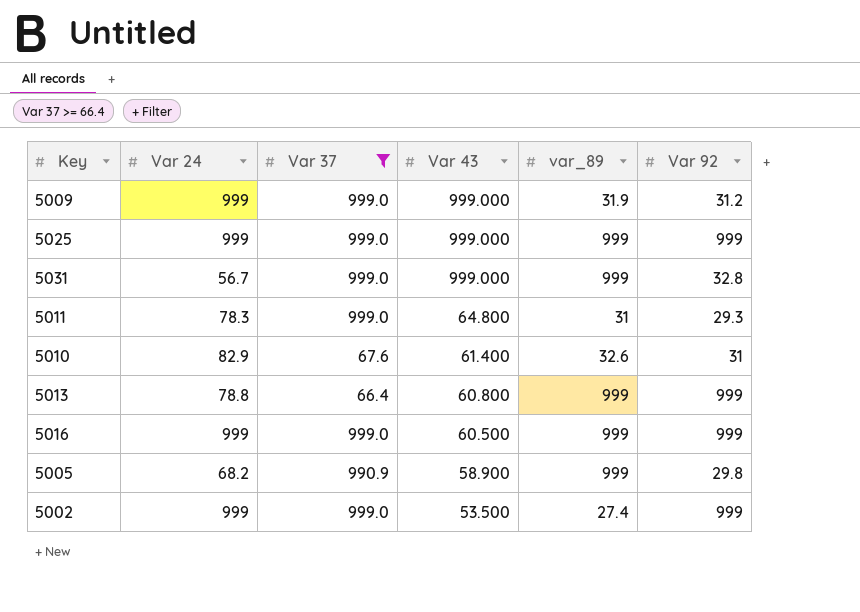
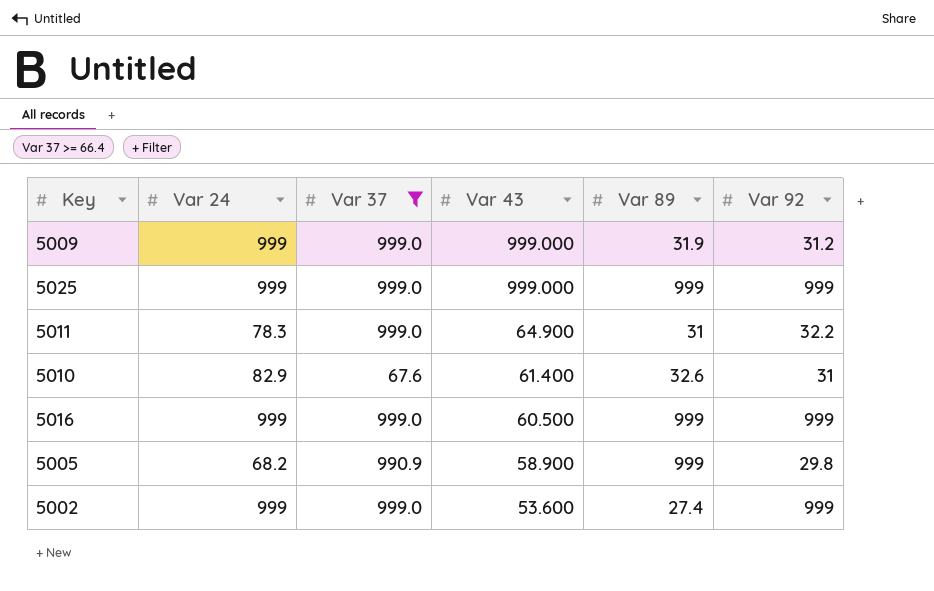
column name: var_89 -> Var 89
row 5031: 56.7 | 999.0 | 999.000 | 999 | 32.8 -> none
row 5013: 78.8 | 66.4 | 60.800 | 999 | 999 -> none
5011 | Var 43: 64.800 -> 64.900
5011 | Var 92: 29.3 -> 32.2
5002 | Var 43: 53.500 -> 53.600

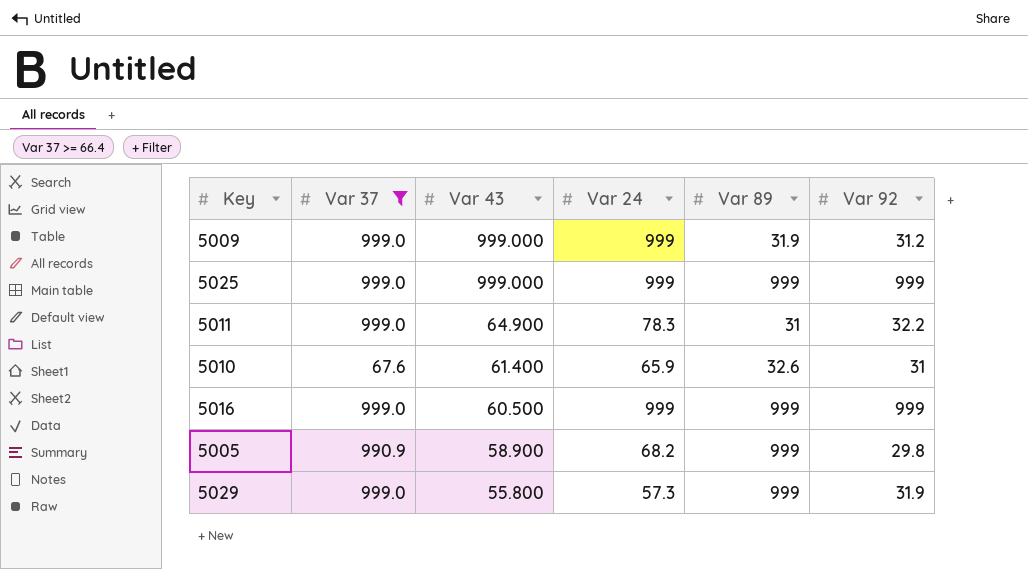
column Var 24 | position: 2 -> 4
row 5002: 999 | 999.0 | 53.600 | 27.4 | 999 -> none
5010 | Var 24: 82.9 -> 65.9
row 5029: none -> 999.0 | 55.800 | 57.3 | 999 | 31.9

